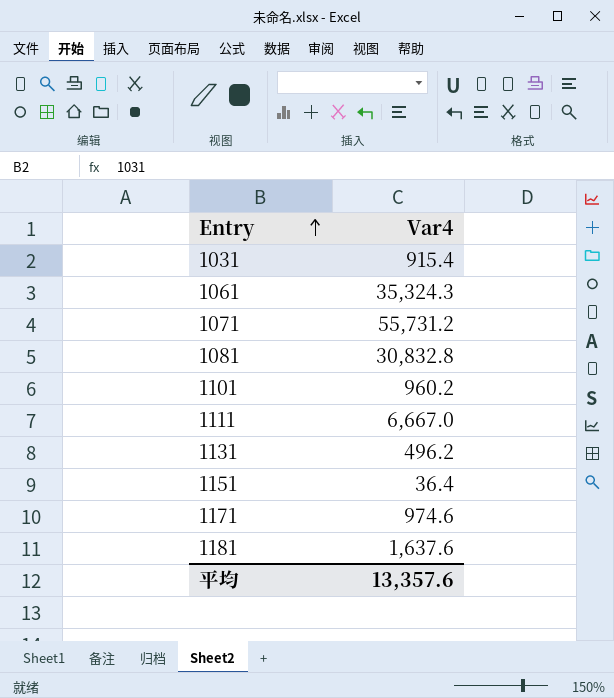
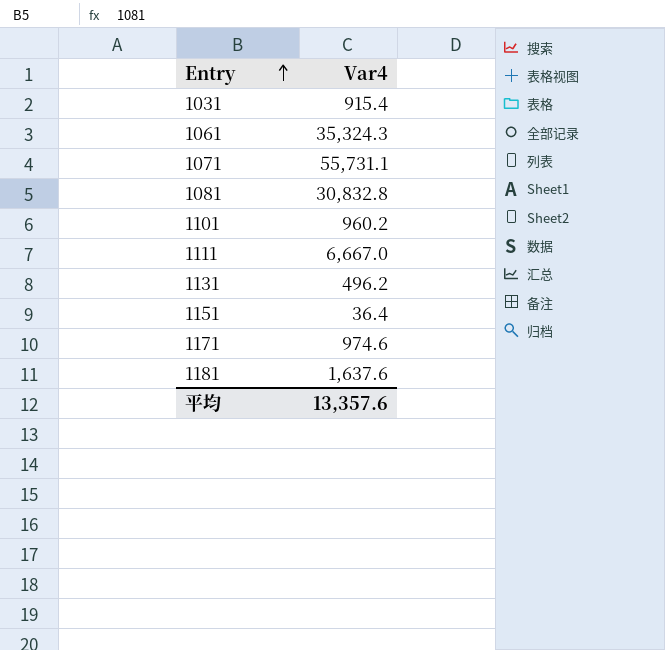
1071 | Var4: 55,731.2 -> 55,731.1

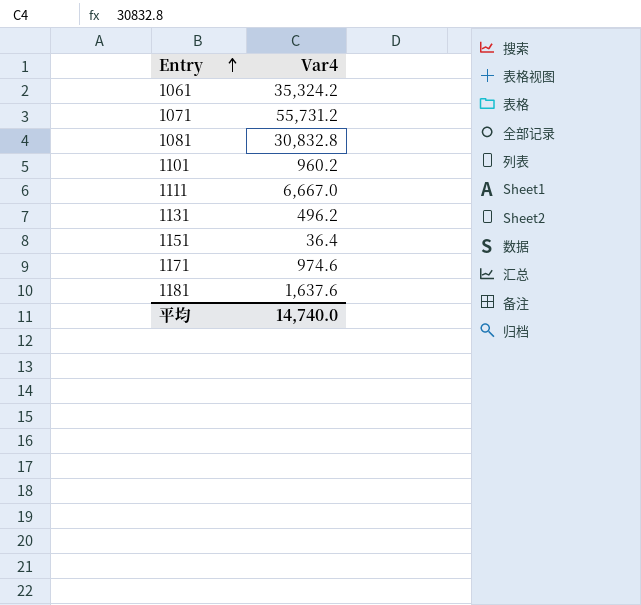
row 1031: 915.4 -> none
1061 | Var4: 35,324.3 -> 35,324.2
1071 | Var4: 55,731.1 -> 55,731.2
平均 | Var4: 13,357.6 -> 14,740.0

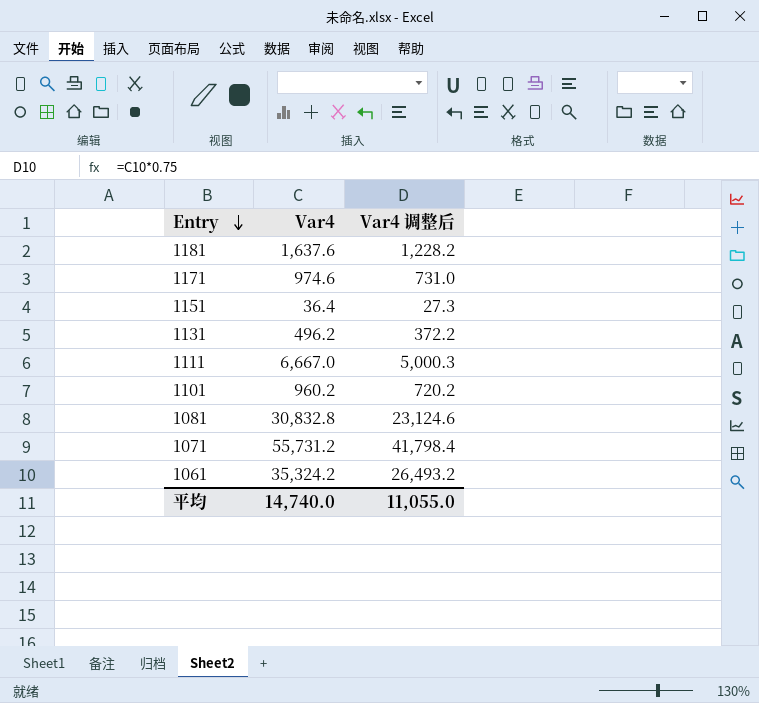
row order: Entry ascending -> Entry descending
column Var4 调整后 | formula: none -> [Var4] * 0.75

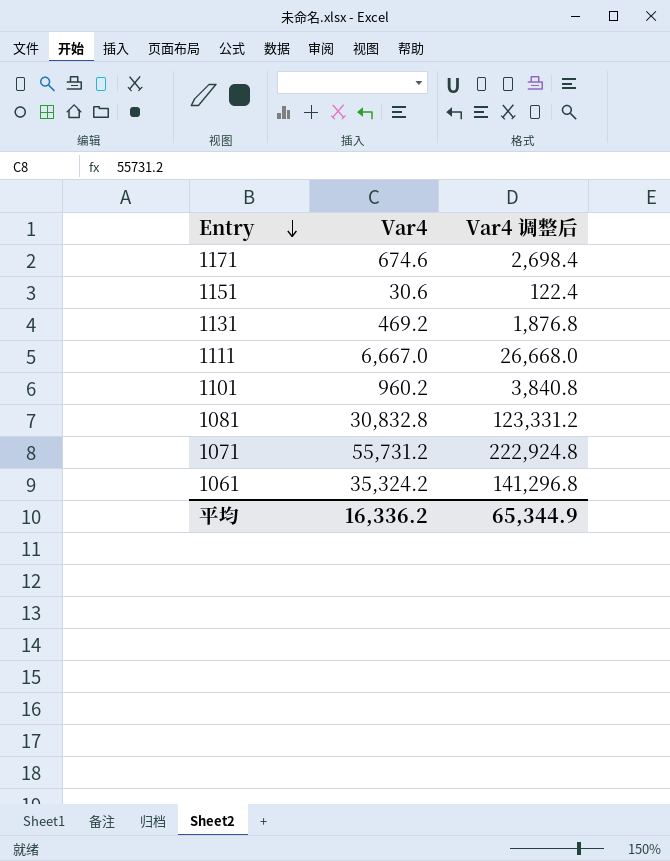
column Var4 调整后 | formula: [Var4] * 0.75 -> [Var4] * 4
row 1181: 1,637.6 | 1,228.2 -> none
1171 | Var4: 974.6 -> 674.6
1151 | Var4: 36.4 -> 30.6
1131 | Var4: 496.2 -> 469.2
平均 | Var4: 14,740.0 -> 16,336.2
平均 | Var4 调整后: 11,055.0 -> 65,344.9

